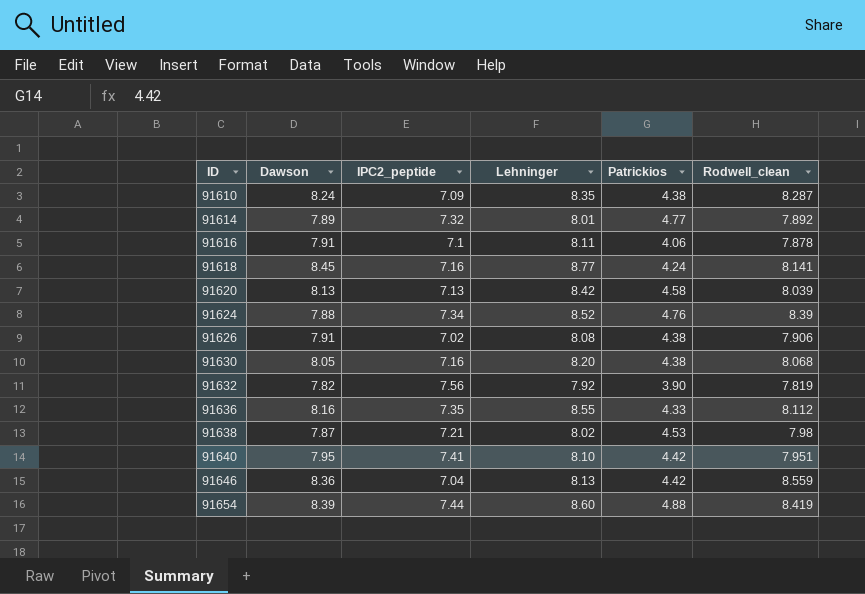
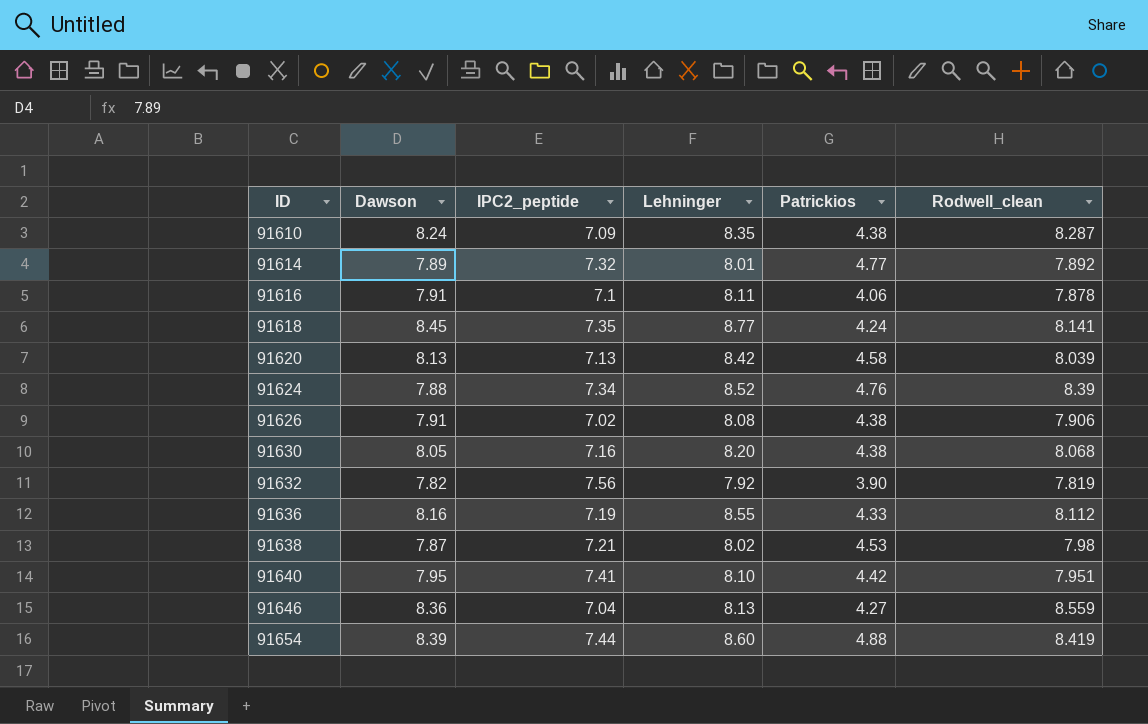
91618 | IPC2_peptide: 7.16 -> 7.35
91636 | IPC2_peptide: 7.35 -> 7.19
91646 | Patrickios: 4.42 -> 4.27

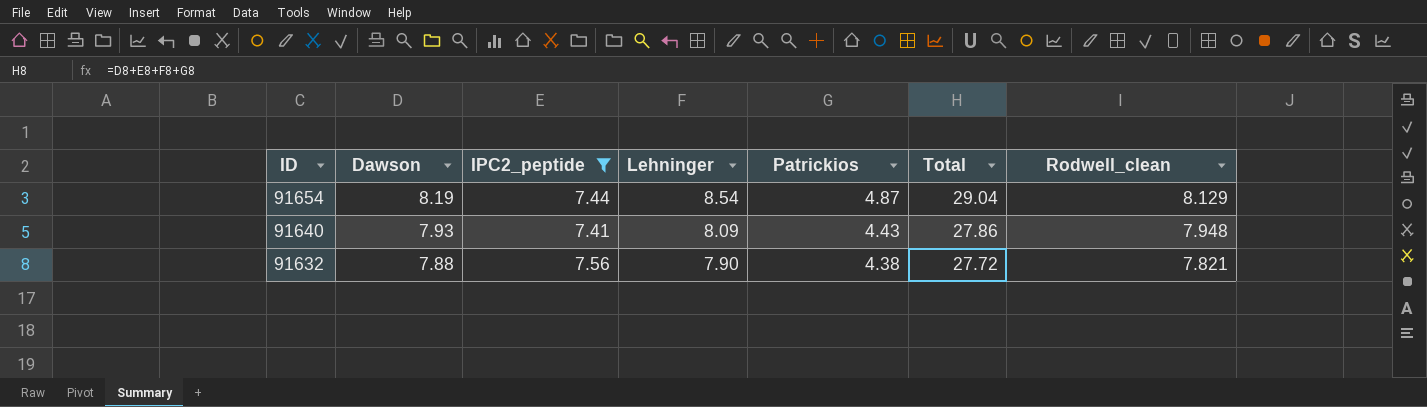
filter: none -> IPC2_peptide >= 7.41
row order: ID ascending -> ID descending
column Total | formula: none -> [Dawson] + [IPC2_peptide] + [Lehninger] + [Patrickios]
91654 | Dawson: 8.39 -> 8.19
91654 | Lehninger: 8.60 -> 8.54
91654 | Patrickios: 4.88 -> 4.87
91654 | Rodwell_clean: 8.419 -> 8.129
91640 | Dawson: 7.95 -> 7.93
91640 | Lehninger: 8.10 -> 8.09
91640 | Patrickios: 4.42 -> 4.43
91640 | Rodwell_clean: 7.951 -> 7.948
91632 | Dawson: 7.82 -> 7.88
91632 | Lehninger: 7.92 -> 7.90
91632 | Patrickios: 3.90 -> 4.38
91632 | Rodwell_clean: 7.819 -> 7.821

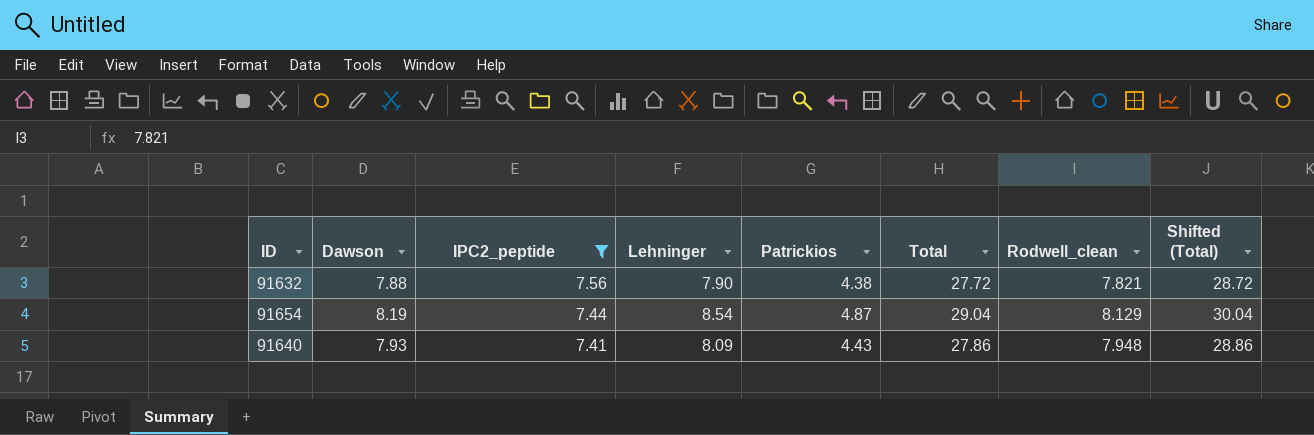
row order: ID descending -> IPC2_peptide descending
column Shifted (Total) | formula: none -> [Total] + 1

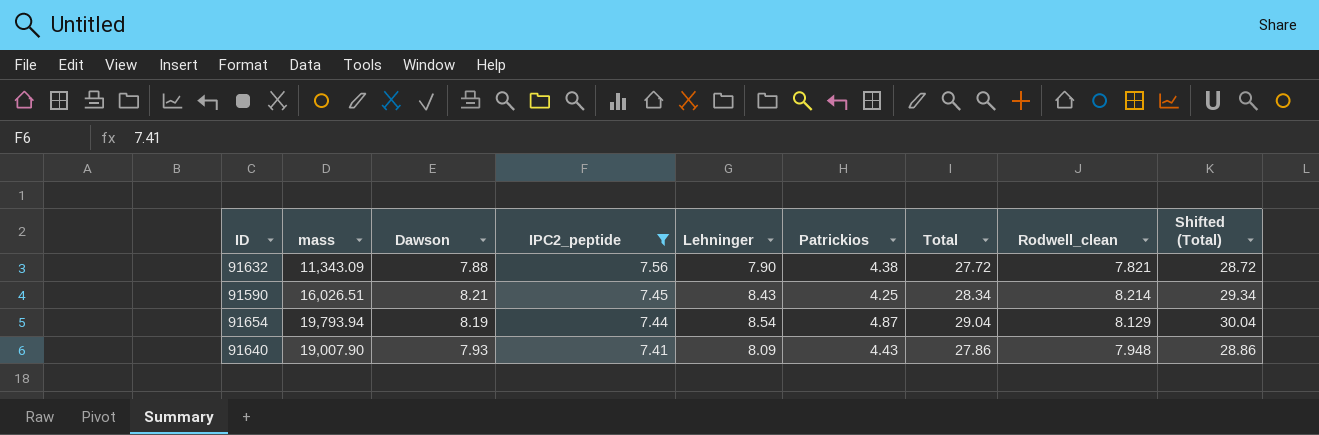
column mass | position: none -> 2
row 91590: none -> 16,026.51 | 8.21 | 7.45 | 8.43 | 4.25 | 28.34 | 8.214 | 29.34

